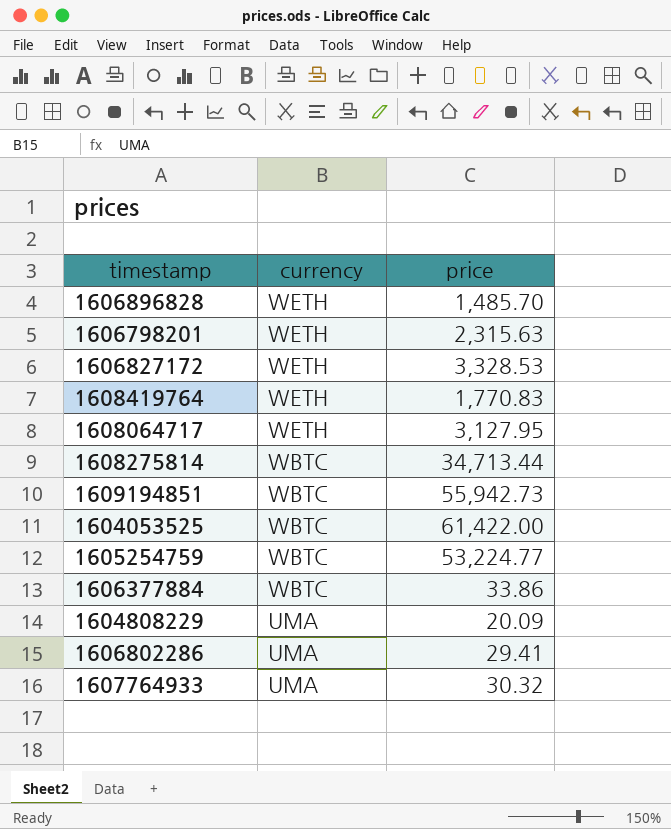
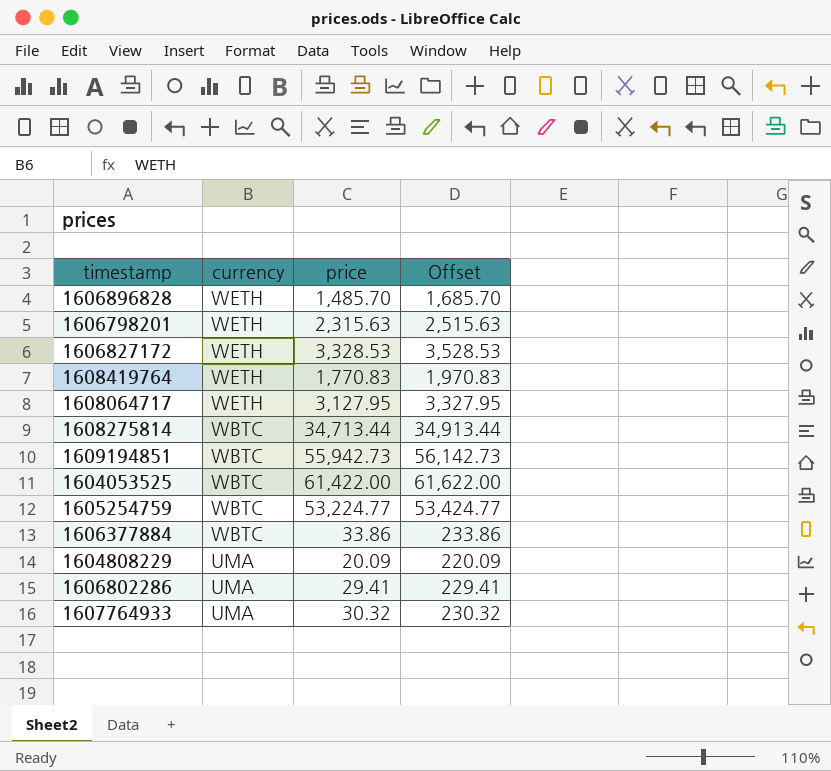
column Offset | formula: none -> [price] + 200

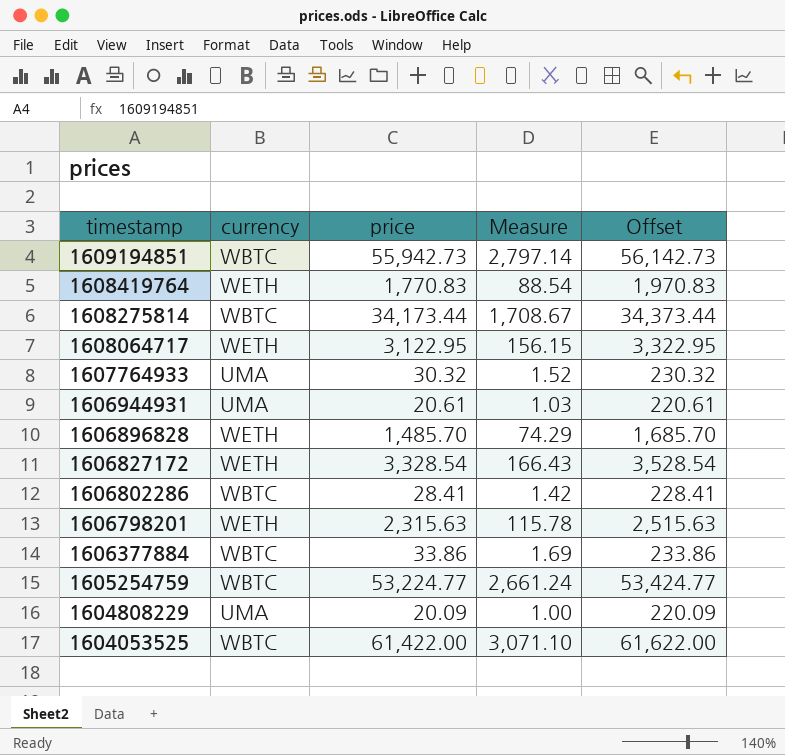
row order: currency descending -> timestamp descending
column Measure | formula: none -> [price] * 0.05
1608275814 | price: 34,713.44 -> 34,173.44
1608275814 | Offset: 34,913.44 -> 34,373.44
1608064717 | price: 3,127.95 -> 3,122.95
1608064717 | Offset: 3,327.95 -> 3,322.95
row 1606944931: none -> UMA | 20.61 | 1.03 | 220.61
1606827172 | price: 3,328.53 -> 3,328.54
1606827172 | Offset: 3,528.53 -> 3,528.54
1606802286 | currency: UMA -> WBTC
1606802286 | price: 29.41 -> 28.41
1606802286 | Offset: 229.41 -> 228.41

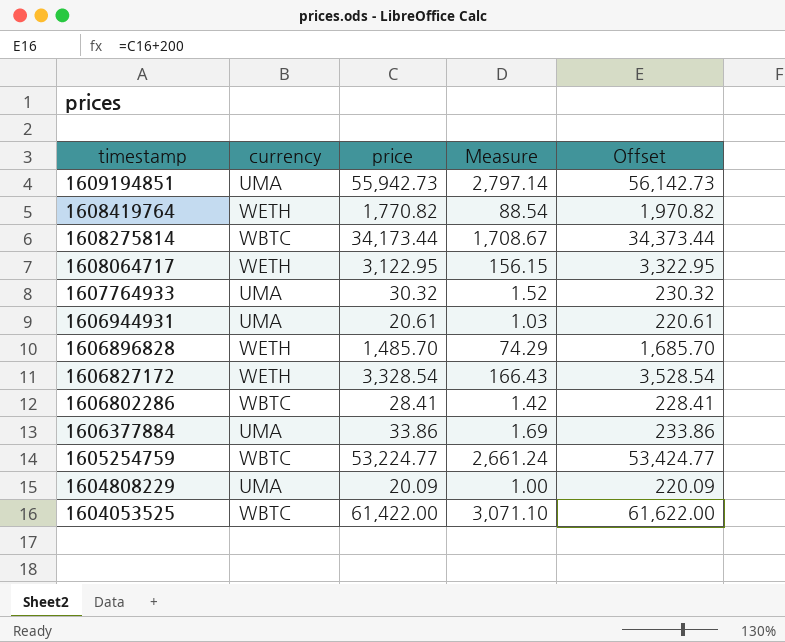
row 1606798201: WETH | 2,315.63 | 115.78 | 2,515.63 -> none
1609194851 | currency: WBTC -> UMA
1608419764 | price: 1,770.83 -> 1,770.82
1608419764 | Offset: 1,970.83 -> 1,970.82
1606377884 | currency: WBTC -> UMA

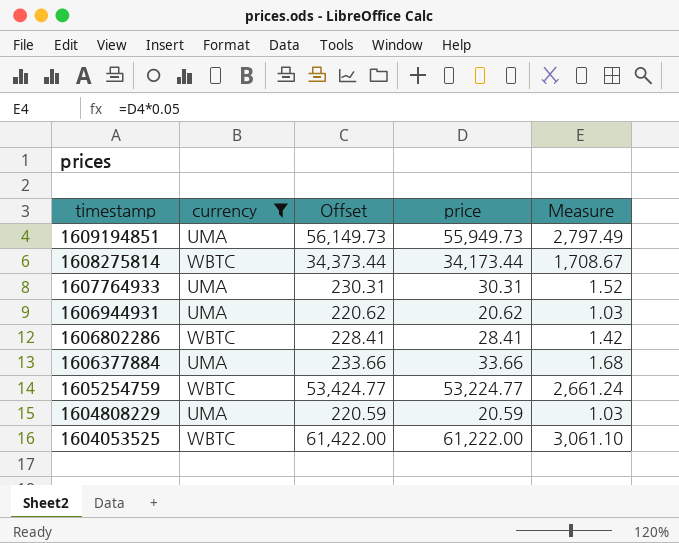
filter: none -> currency != WETH
column Offset | position: 5 -> 3
1609194851 | Offset: 56,142.73 -> 56,149.73
1609194851 | price: 55,942.73 -> 55,949.73
1609194851 | Measure: 2,797.14 -> 2,797.49
1607764933 | Offset: 230.32 -> 230.31
1607764933 | price: 30.32 -> 30.31
1606944931 | Offset: 220.61 -> 220.62
1606944931 | price: 20.61 -> 20.62
1606377884 | Offset: 233.86 -> 233.66
1606377884 | price: 33.86 -> 33.66
1606377884 | Measure: 1.69 -> 1.68
1604808229 | Offset: 220.09 -> 220.59
1604808229 | price: 20.09 -> 20.59
1604808229 | Measure: 1.00 -> 1.03
1604053525 | Offset: 61,622.00 -> 61,422.00
1604053525 | price: 61,422.00 -> 61,222.00
1604053525 | Measure: 3,071.10 -> 3,061.10

